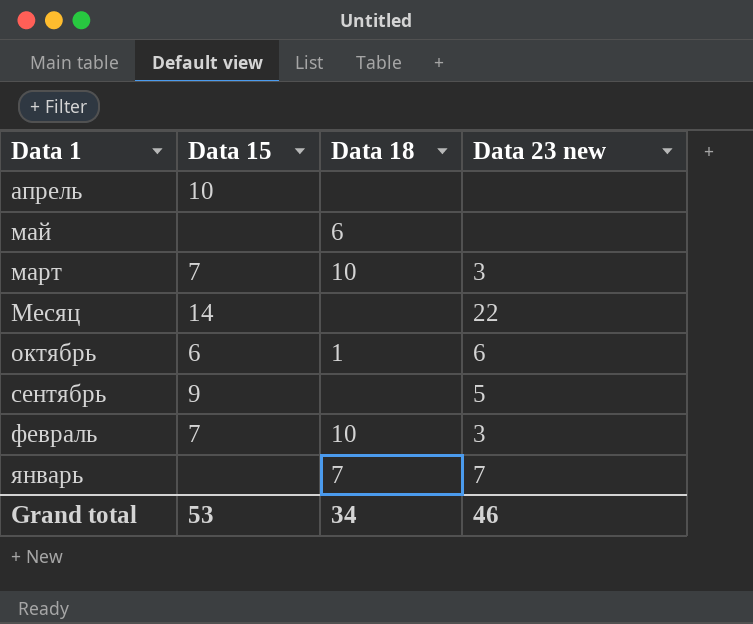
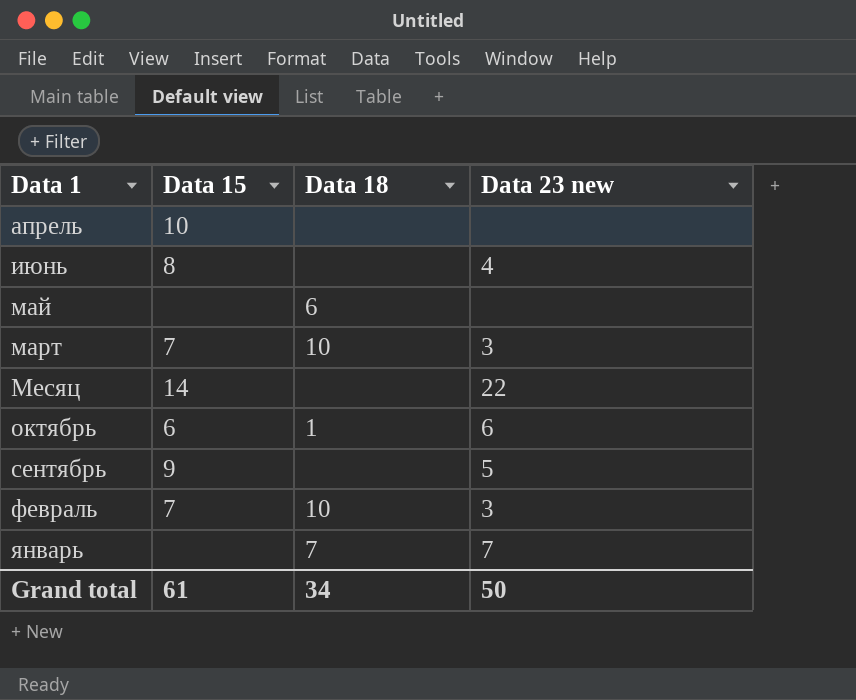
row июнь: none -> 8 | none | 4
Grand total | Data 15: 53 -> 61
Grand total | Data 23 new: 46 -> 50

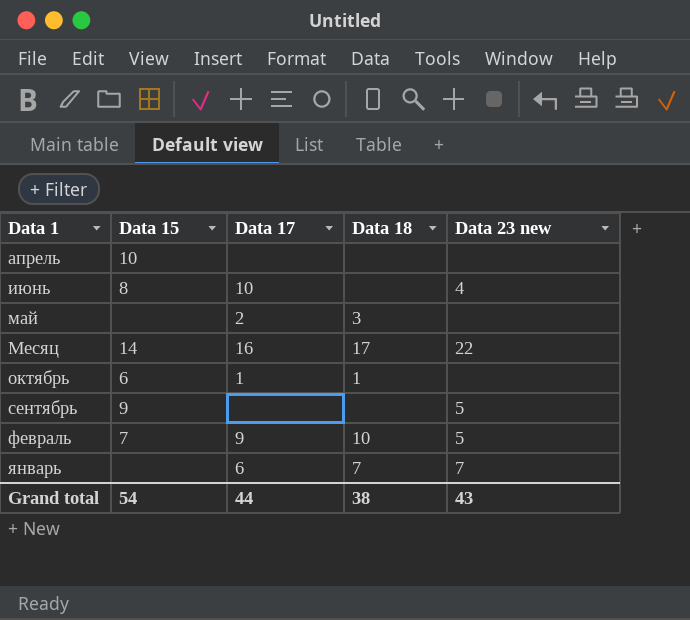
column Data 17 | position: none -> 3
row март: 7 | 10 | 3 -> none
май | Data 18: 6 -> 3
Месяц | Data 18: none -> 17
октябрь | Data 23 new: 6 -> none
февраль | Data 23 new: 3 -> 5
Grand total | Data 15: 61 -> 54
Grand total | Data 18: 34 -> 38
Grand total | Data 23 new: 50 -> 43

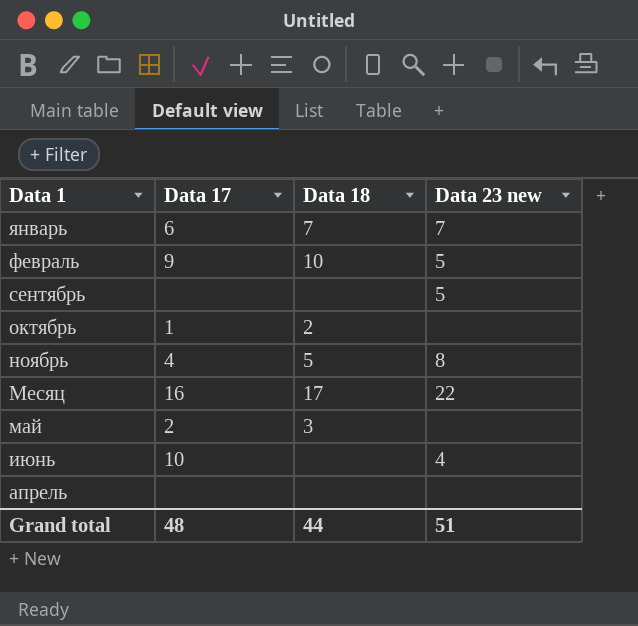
row order: Data 1 ascending -> Data 1 descending
column Data 15 | position: 2 -> none
октябрь | Data 18: 1 -> 2
row ноябрь: none -> 4 | 5 | 8
Grand total | Data 17: 44 -> 48
Grand total | Data 18: 38 -> 44
Grand total | Data 23 new: 43 -> 51

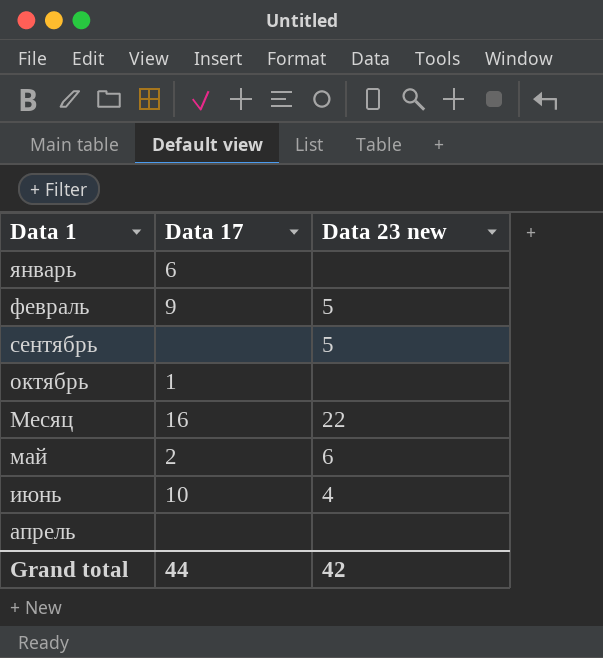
column Data 18 | position: 3 -> none
row ноябрь: 4 | 5 | 8 -> none
январь | Data 23 new: 7 -> none
май | Data 23 new: none -> 6
Grand total | Data 17: 48 -> 44
Grand total | Data 23 new: 51 -> 42

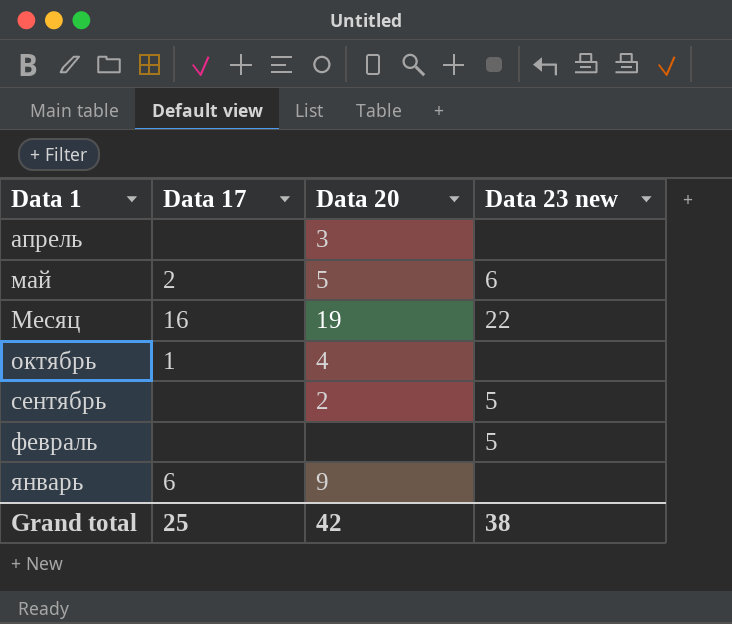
row order: Data 1 descending -> Data 1 ascending
column Data 20 | position: none -> 3
row июнь: 10 | 4 -> none
февраль | Data 17: 9 -> none
Grand total | Data 17: 44 -> 25
Grand total | Data 23 new: 42 -> 38

